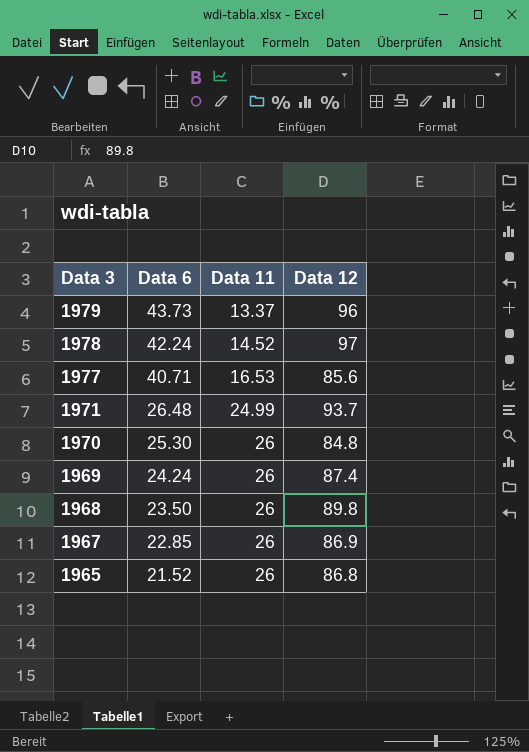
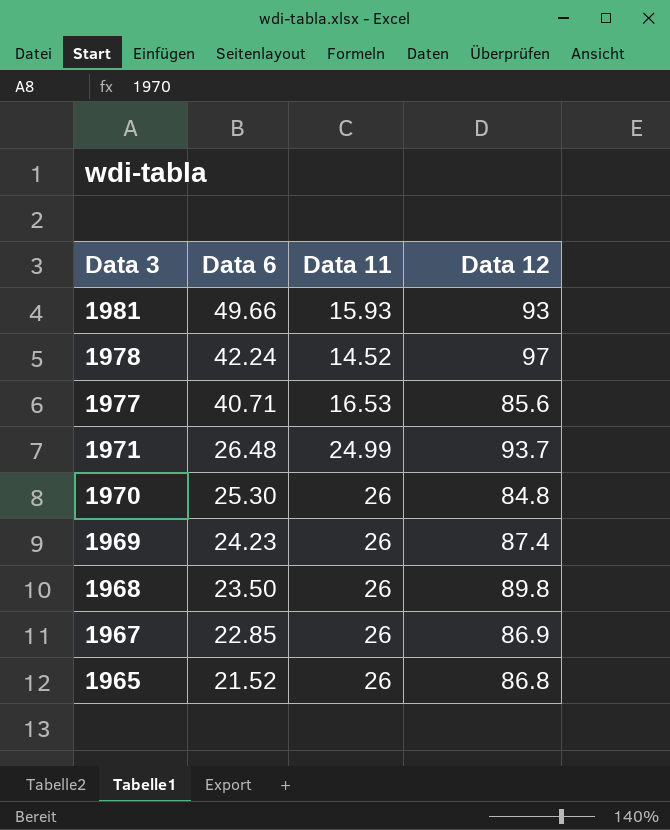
row 1979: 43.73 | 13.37 | 96 -> none
row 1981: none -> 49.66 | 15.93 | 93
1969 | Data 6: 24.24 -> 24.23

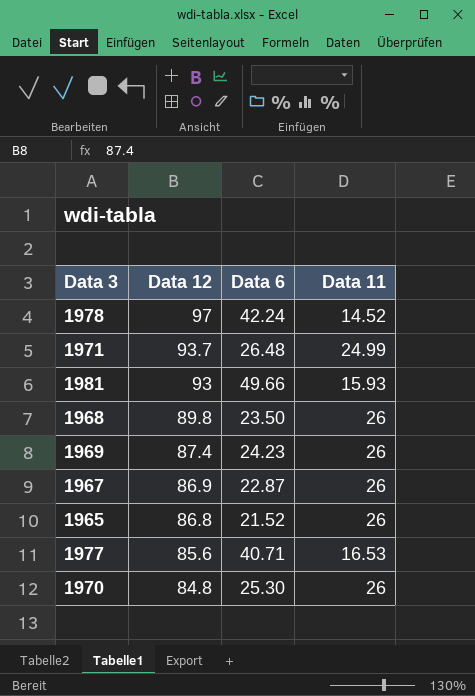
row order: Data 3 descending -> Data 12 descending
column Data 12 | position: 4 -> 2
1967 | Data 6: 22.85 -> 22.87

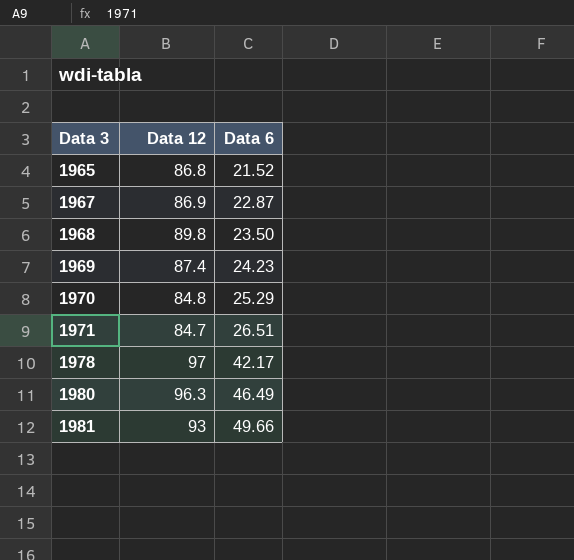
row order: Data 12 descending -> Data 3 ascending
column Data 11 | position: 4 -> none
row 1977: 85.6 | 40.71 | 16.53 -> none
1970 | Data 6: 25.30 -> 25.29
1971 | Data 12: 93.7 -> 84.7
1971 | Data 6: 26.48 -> 26.51
1978 | Data 6: 42.24 -> 42.17
row 1980: none -> 96.3 | 46.49

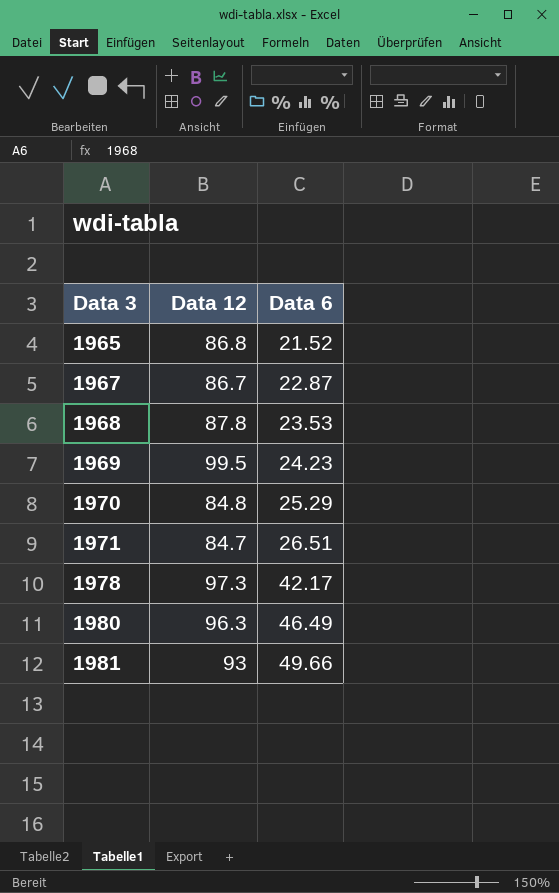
1967 | Data 12: 86.9 -> 86.7
1968 | Data 12: 89.8 -> 87.8
1968 | Data 6: 23.50 -> 23.53
1969 | Data 12: 87.4 -> 99.5
1978 | Data 12: 97 -> 97.3

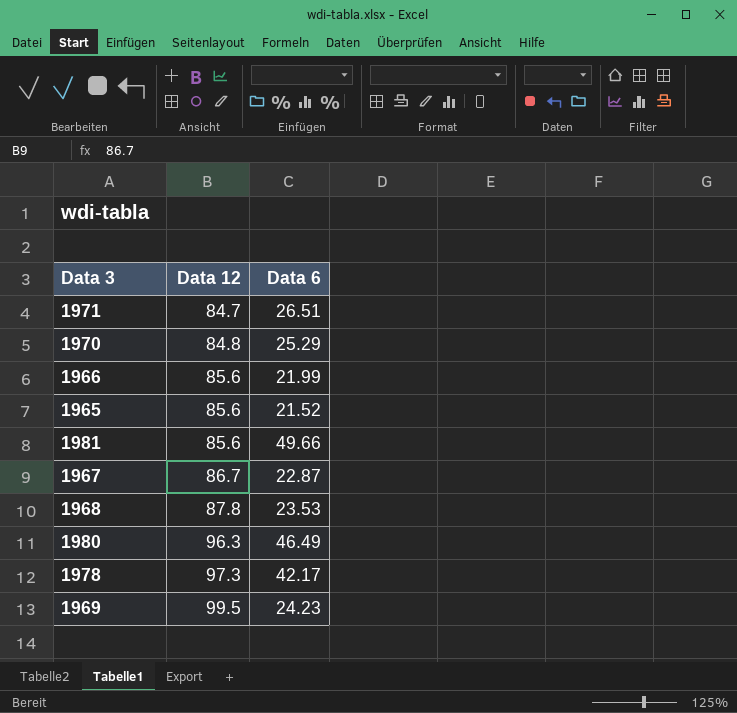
row order: Data 3 ascending -> Data 12 ascending
row 1966: none -> 85.6 | 21.99
1965 | Data 12: 86.8 -> 85.6
1981 | Data 12: 93 -> 85.6

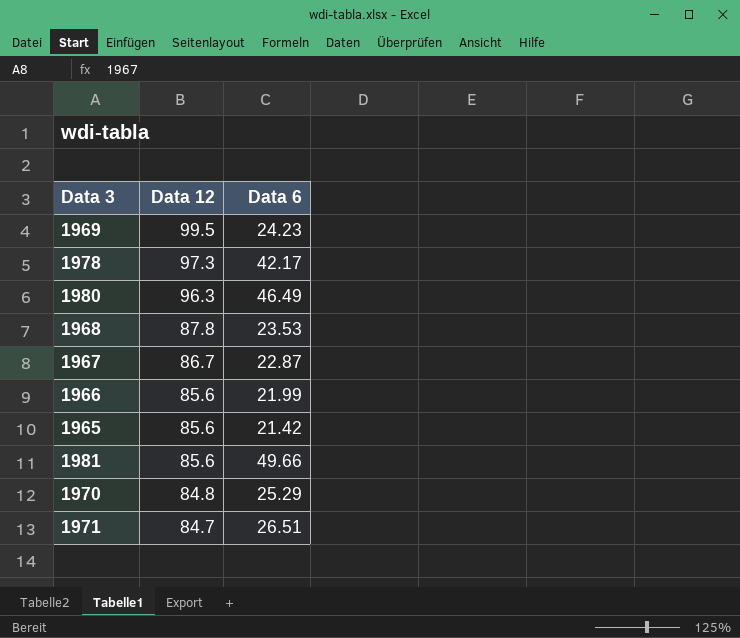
row order: Data 12 ascending -> Data 12 descending
1965 | Data 6: 21.52 -> 21.42

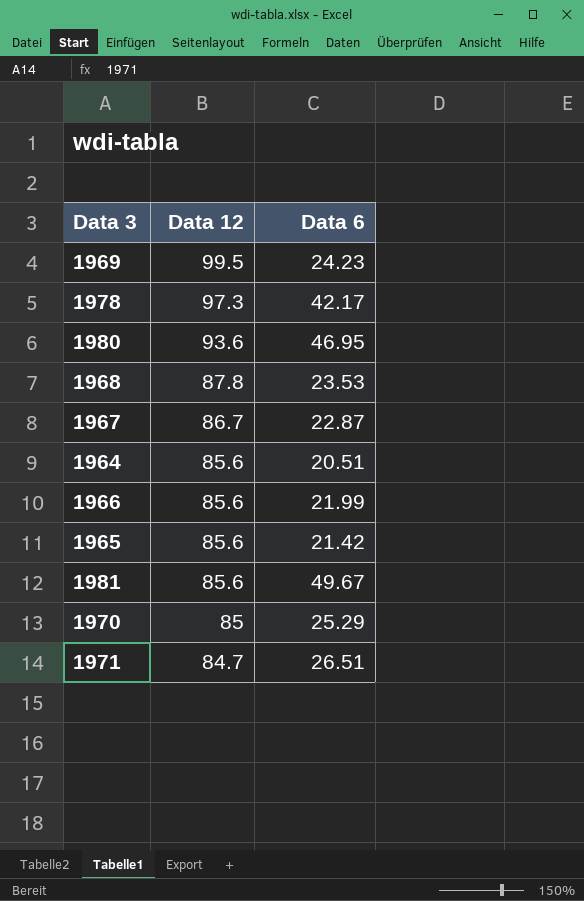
1980 | Data 12: 96.3 -> 93.6
1980 | Data 6: 46.49 -> 46.95
row 1964: none -> 85.6 | 20.51
1981 | Data 6: 49.66 -> 49.67
1970 | Data 12: 84.8 -> 85

